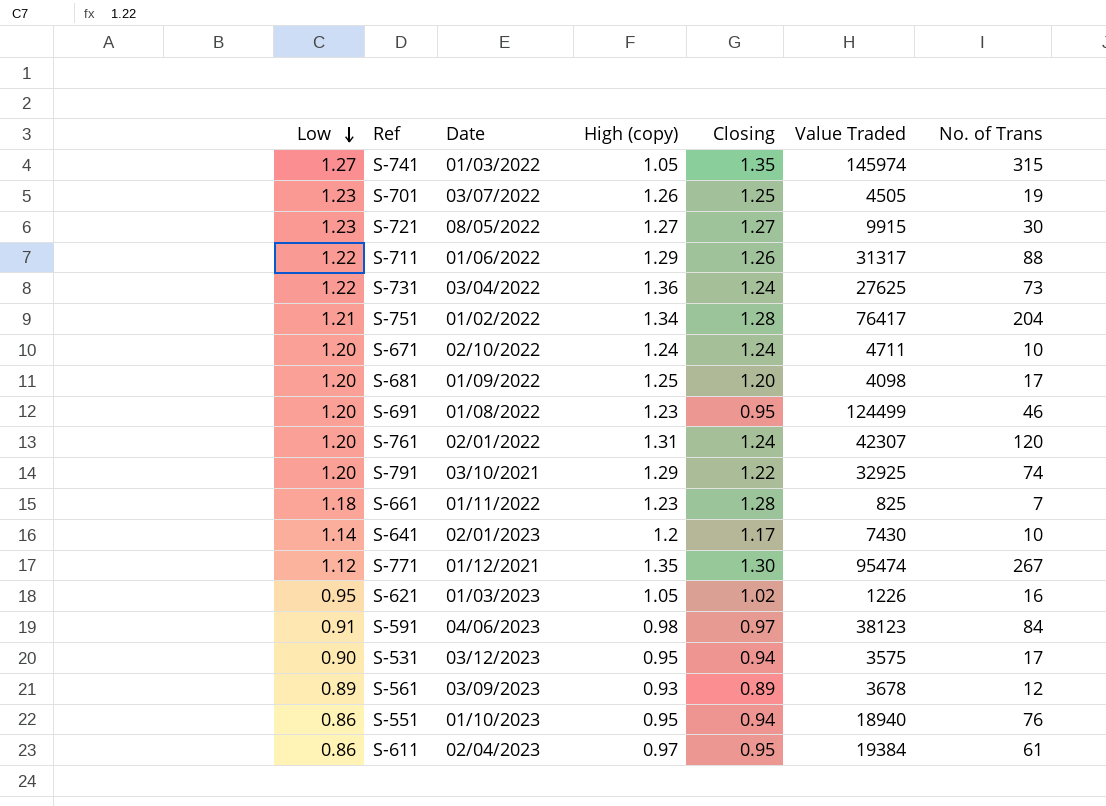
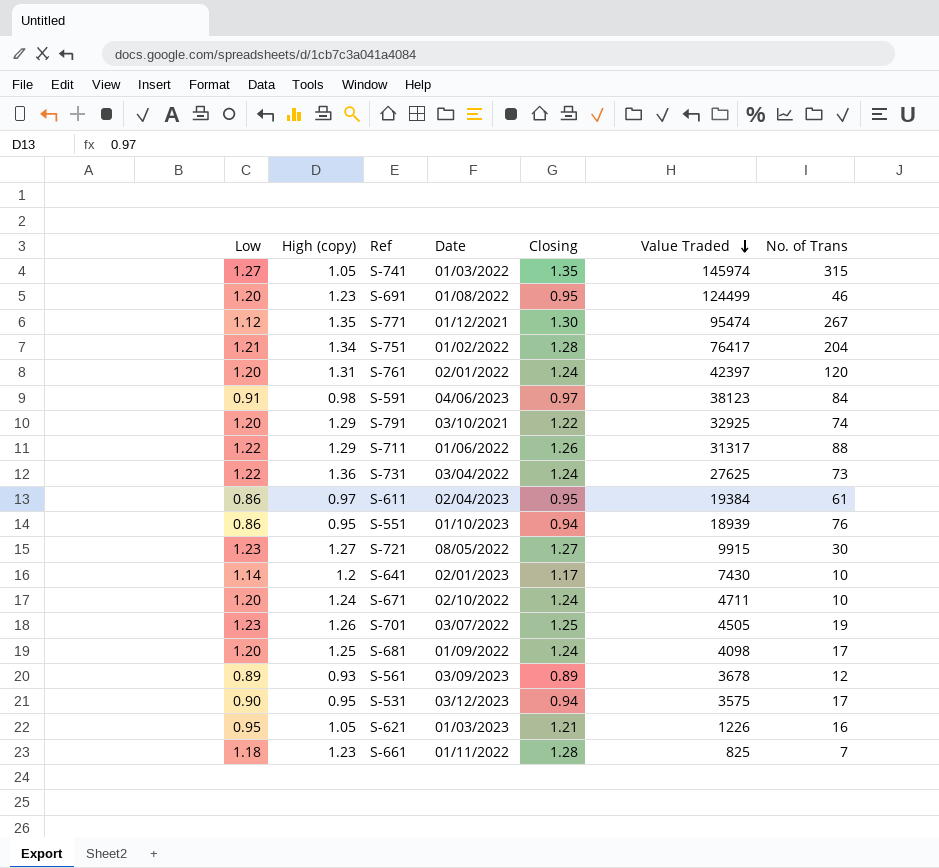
row order: Low descending -> Value Traded descending
column High (copy) | position: 4 -> 2
S-761 | Value Traded: 42307 -> 42397
S-551 | Value Traded: 18940 -> 18939
S-681 | Closing: 1.20 -> 1.24
S-621 | Closing: 1.02 -> 1.21

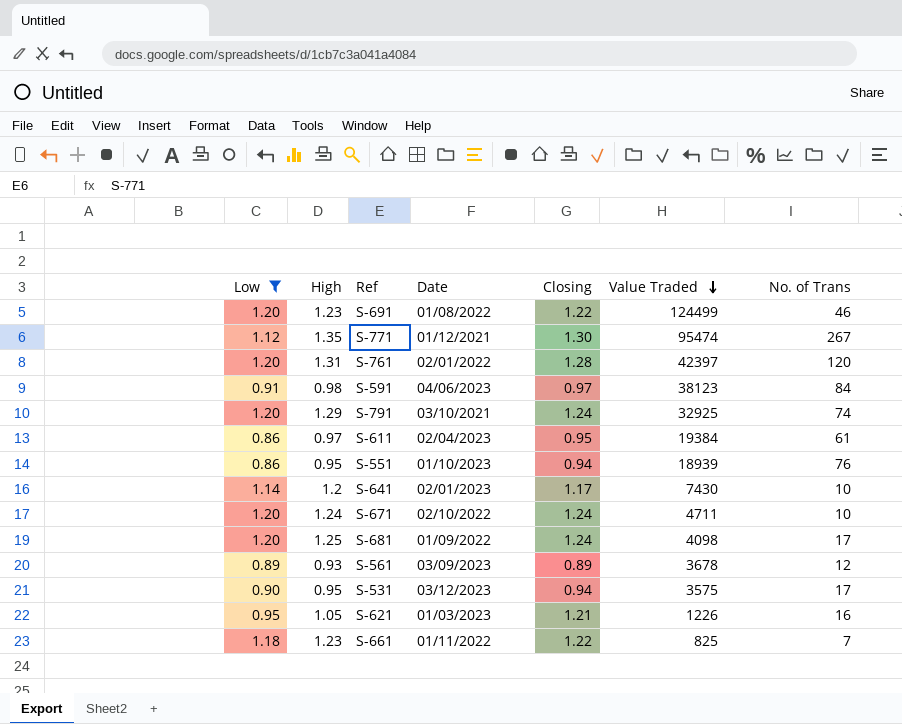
filter: none -> Low <= 1.20
column name: High (copy) -> High
S-691 | Closing: 0.95 -> 1.22
S-761 | Closing: 1.24 -> 1.28
S-791 | Closing: 1.22 -> 1.24
S-661 | Closing: 1.28 -> 1.22

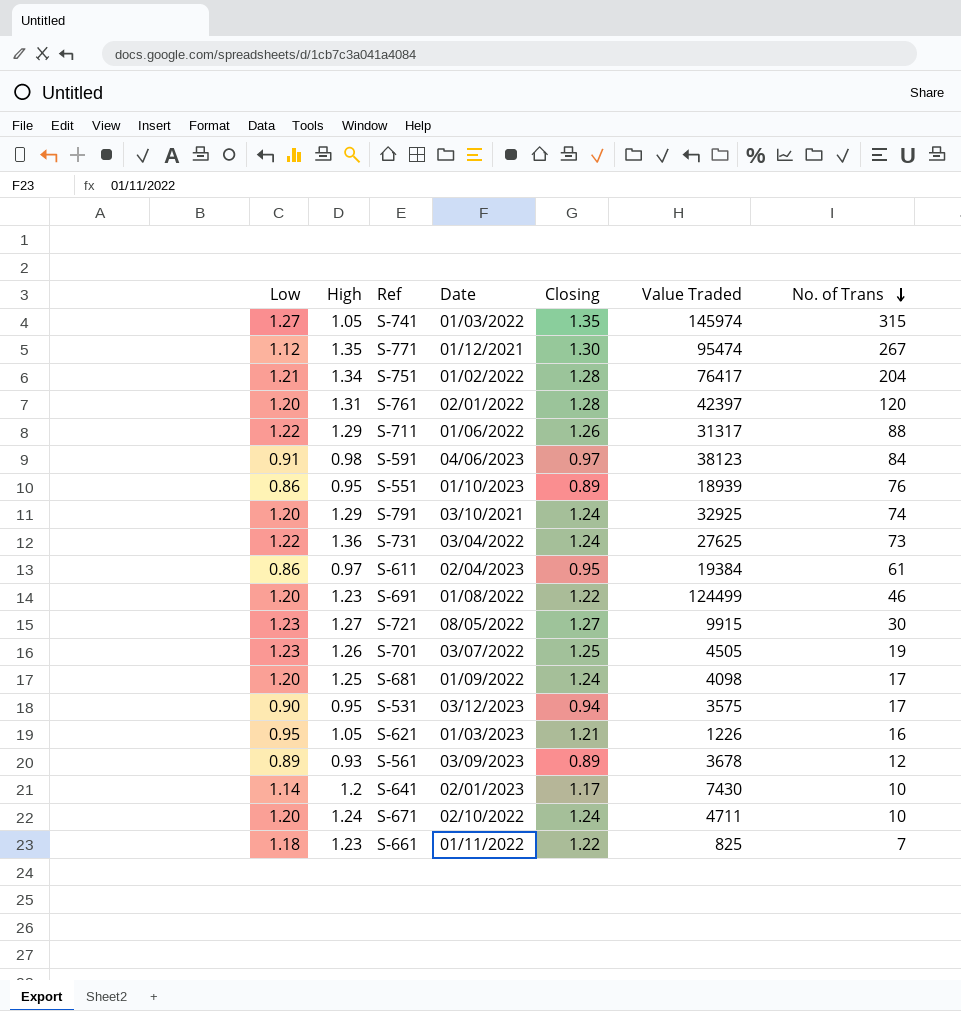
filter: Low <= 1.20 -> none
row order: Value Traded descending -> No. of Trans descending
S-551 | Closing: 0.94 -> 0.89

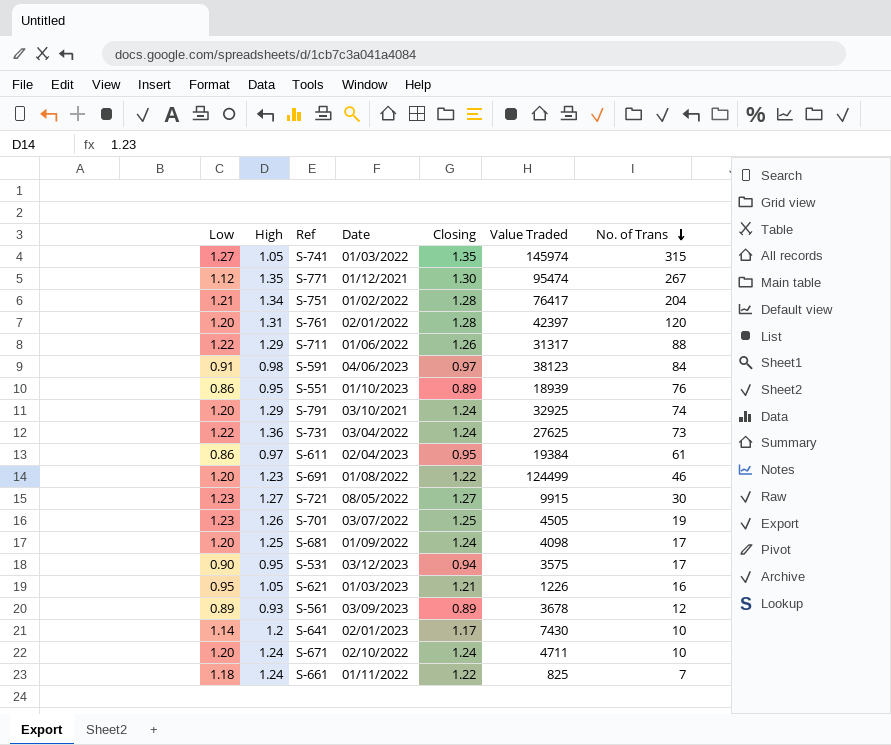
S-661 | High: 1.23 -> 1.24

